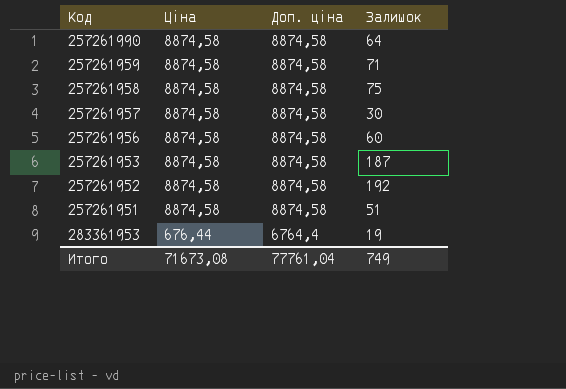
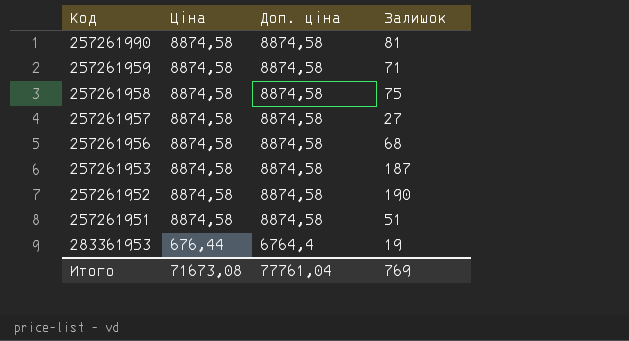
257261990 | Залишок: 64 -> 81
257261957 | Залишок: 30 -> 27
257261956 | Залишок: 60 -> 68
257261952 | Залишок: 192 -> 190
Итого | Залишок: 749 -> 769

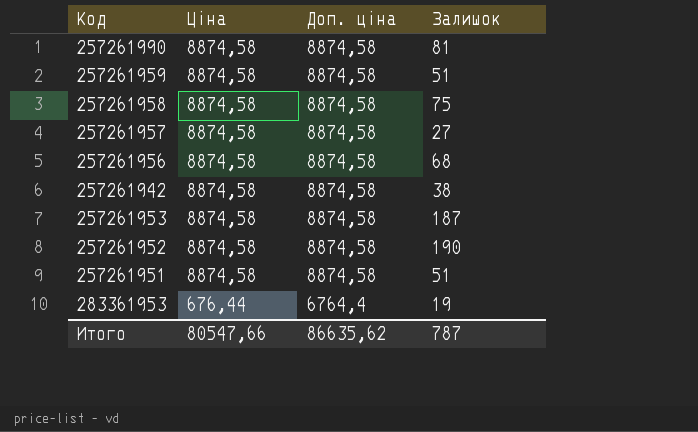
257261959 | Залишок: 71 -> 51
row 257261942: none -> 8874,58 | 8874,58 | 38
Итого | Ціна: 71673,08 -> 80547,66
Итого | Доп. ціна: 77761,04 -> 86635,62
Итого | Залишок: 769 -> 787

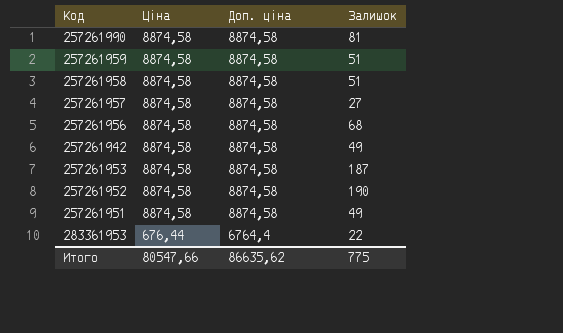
257261958 | Залишок: 75 -> 51
257261942 | Залишок: 38 -> 49
257261951 | Залишок: 51 -> 49
283361953 | Залишок: 19 -> 22
Итого | Залишок: 787 -> 775

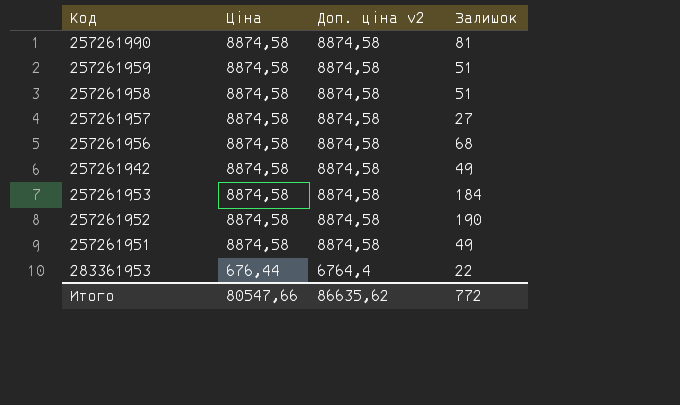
column name: Доп. ціна -> Доп. ціна v2
257261953 | Залишок: 187 -> 184
Итого | Залишок: 775 -> 772

